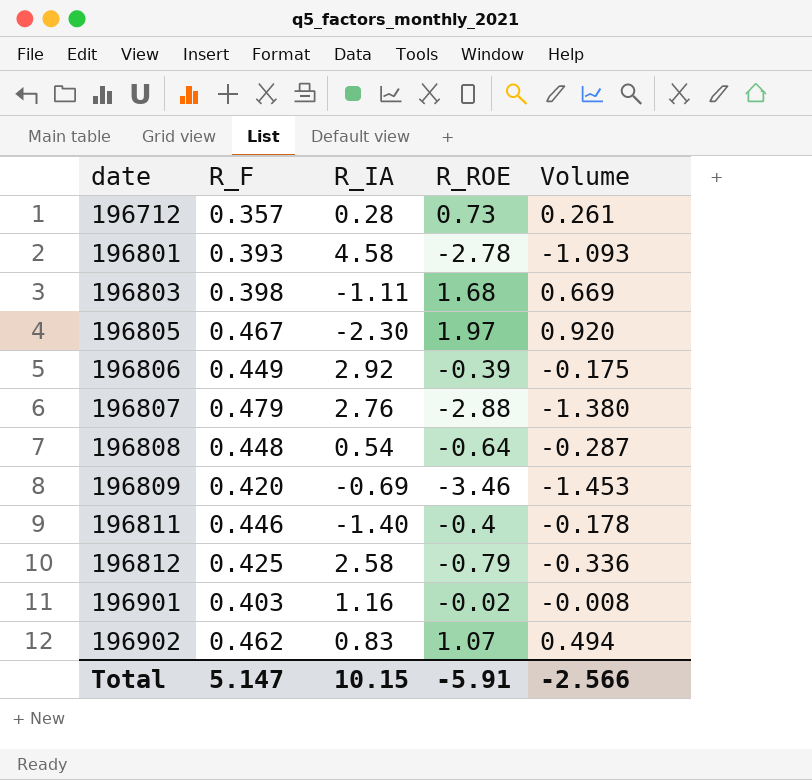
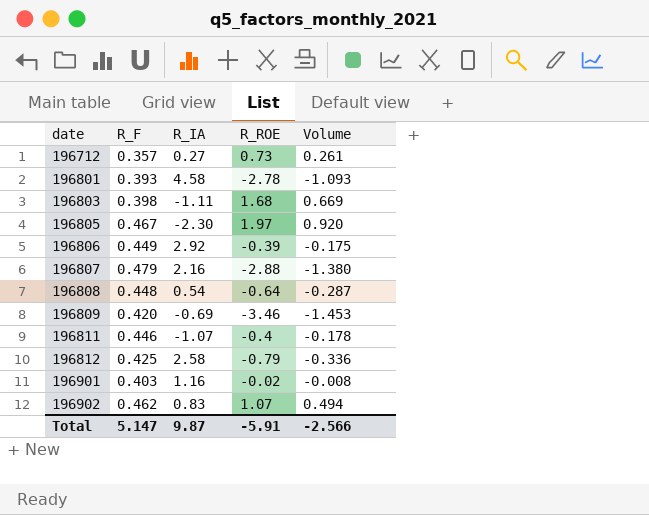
196712 | R_IA: 0.28 -> 0.27
196807 | R_IA: 2.76 -> 2.16
196811 | R_IA: -1.40 -> -1.07
Total | R_IA: 10.15 -> 9.87

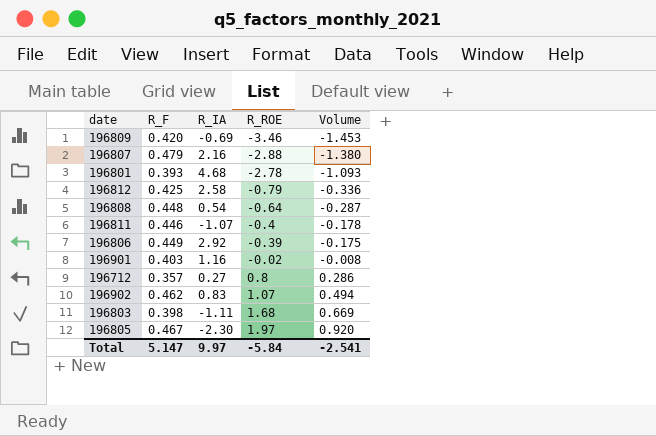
row order: date ascending -> R_ROE ascending
196801 | R_IA: 4.58 -> 4.68
196712 | R_ROE: 0.73 -> 0.8
196712 | Volume: 0.261 -> 0.286
Total | R_IA: 9.87 -> 9.97
Total | R_ROE: -5.91 -> -5.84
Total | Volume: -2.566 -> -2.541

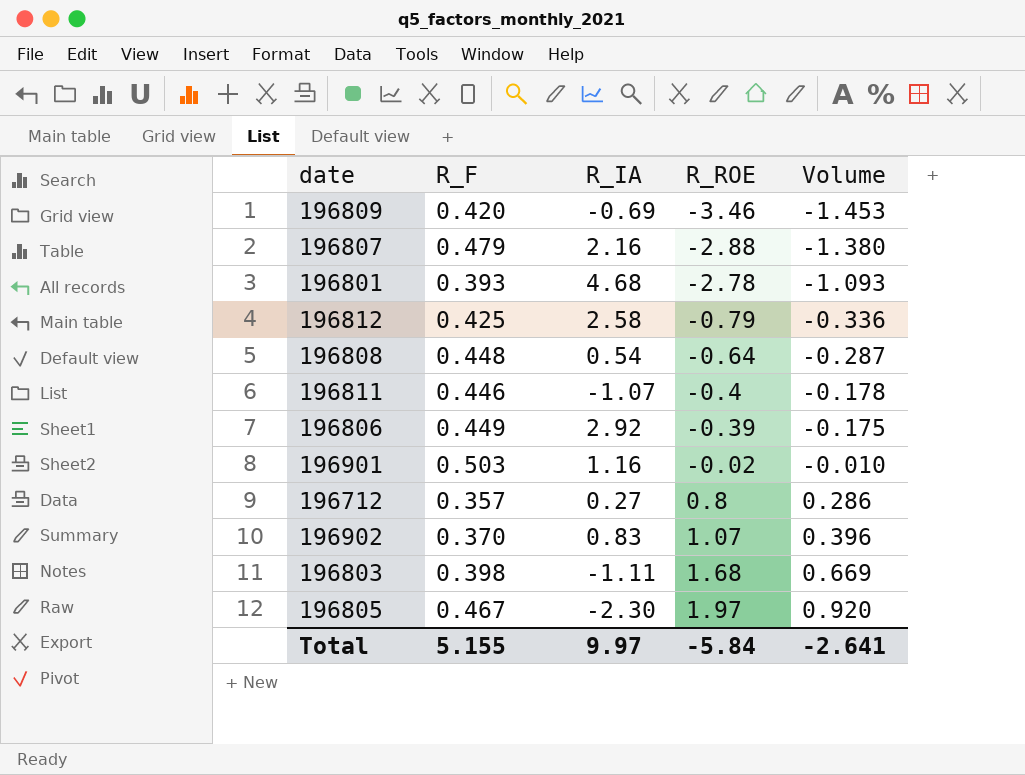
196901 | R_F: 0.403 -> 0.503
196901 | Volume: -0.008 -> -0.010
196902 | R_F: 0.462 -> 0.370
196902 | Volume: 0.494 -> 0.396
Total | R_F: 5.147 -> 5.155
Total | Volume: -2.541 -> -2.641

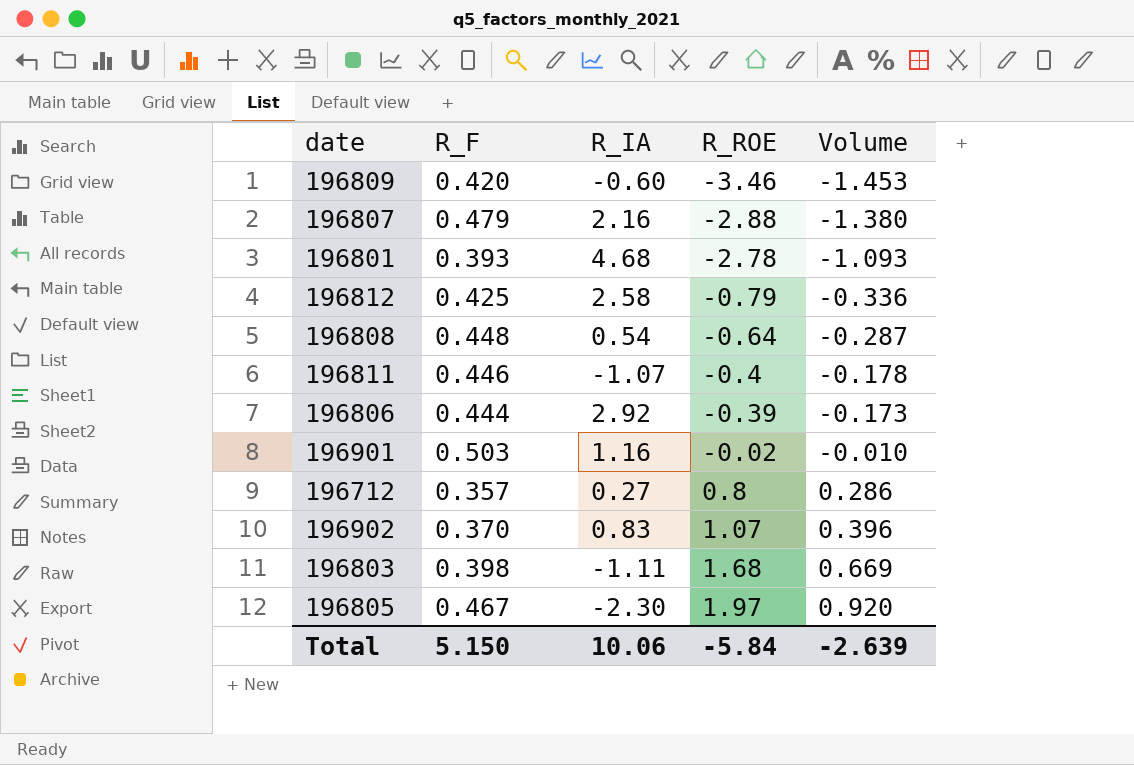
196809 | R_IA: -0.69 -> -0.60
196806 | R_F: 0.449 -> 0.444
196806 | Volume: -0.175 -> -0.173
Total | R_F: 5.155 -> 5.150
Total | R_IA: 9.97 -> 10.06
Total | Volume: -2.641 -> -2.639

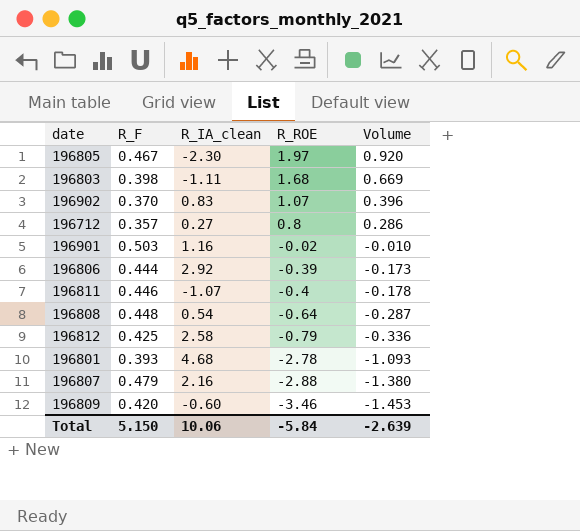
row order: R_ROE ascending -> R_ROE descending
column name: R_IA -> R_IA_clean

